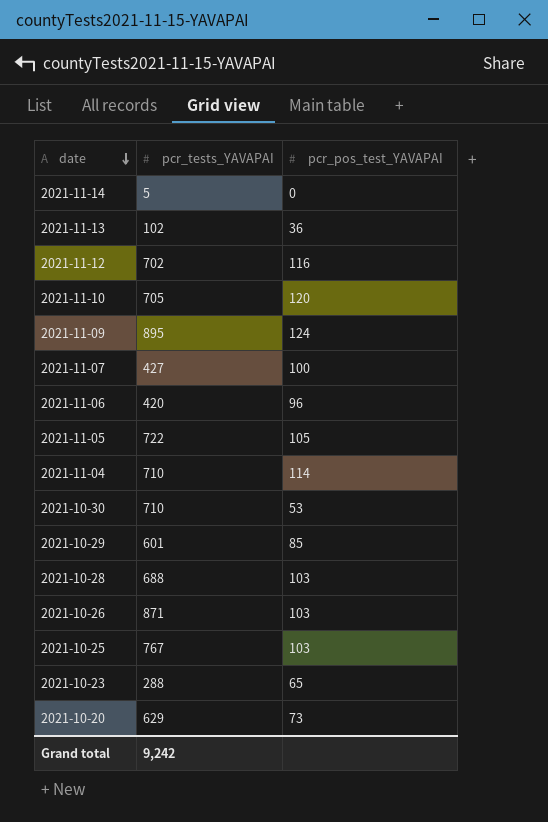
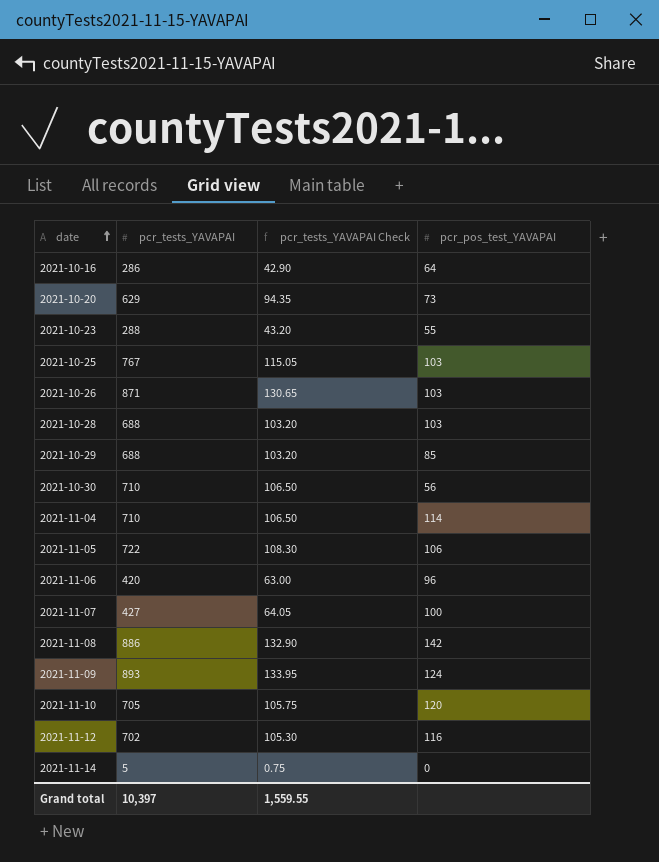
row order: date descending -> date ascending
column pcr_tests_YAVAPAI Check | formula: none -> [pcr_tests_YAVAPAI] * 0.15
row 2021-11-13: 102 | 36 -> none
row 2021-10-16: none -> 286 | 42.90 | 64
2021-10-23 | pcr_pos_test_YAVAPAI: 65 -> 55
2021-10-29 | pcr_tests_YAVAPAI: 601 -> 688
2021-10-30 | pcr_pos_test_YAVAPAI: 53 -> 56
2021-11-05 | pcr_pos_test_YAVAPAI: 105 -> 106
row 2021-11-08: none -> 886 | 132.90 | 142
2021-11-09 | pcr_tests_YAVAPAI: 895 -> 893
Grand total | pcr_tests_YAVAPAI: 9,242 -> 10,397

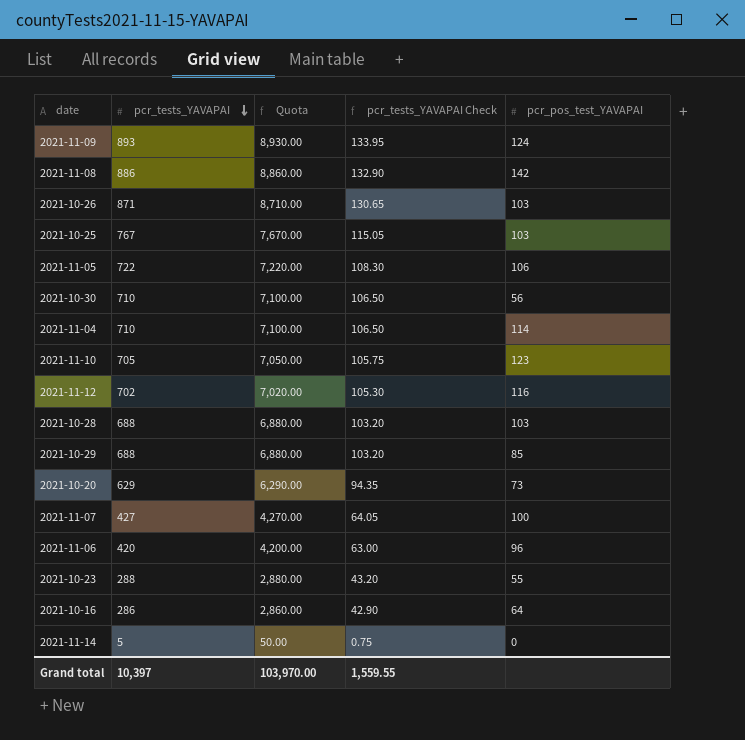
row order: date ascending -> pcr_tests_YAVAPAI descending
column Quota | formula: none -> [pcr_tests_YAVAPAI] * 10
2021-11-10 | pcr_pos_test_YAVAPAI: 120 -> 123

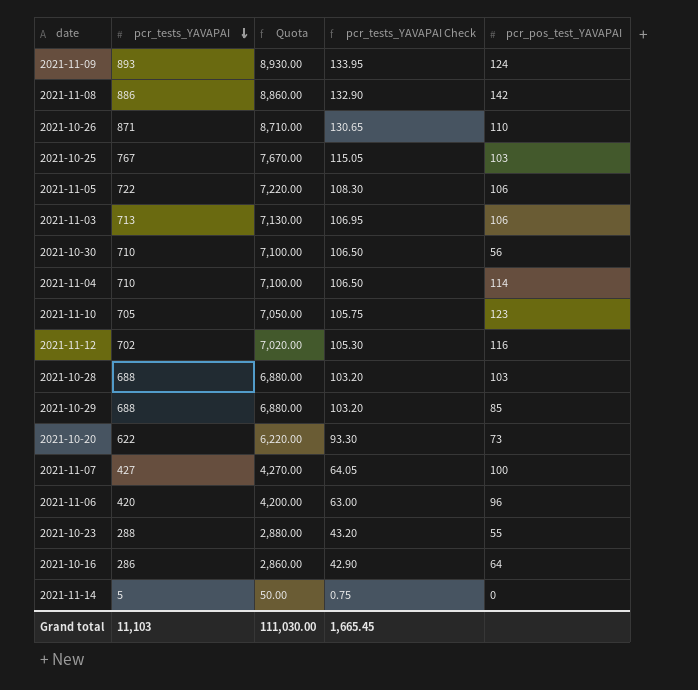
2021-10-26 | pcr_pos_test_YAVAPAI: 103 -> 110
row 2021-11-03: none -> 713 | 7,130.00 | 106.95 | 106
2021-10-20 | pcr_tests_YAVAPAI: 629 -> 622
2021-10-20 | Quota: 6,290.00 -> 6,220.00
2021-10-20 | pcr_tests_YAVAPAI Check: 94.35 -> 93.30
Grand total | pcr_tests_YAVAPAI: 10,397 -> 11,103
Grand total | Quota: 103,970.00 -> 111,030.00
Grand total | pcr_tests_YAVAPAI Check: 1,559.55 -> 1,665.45

